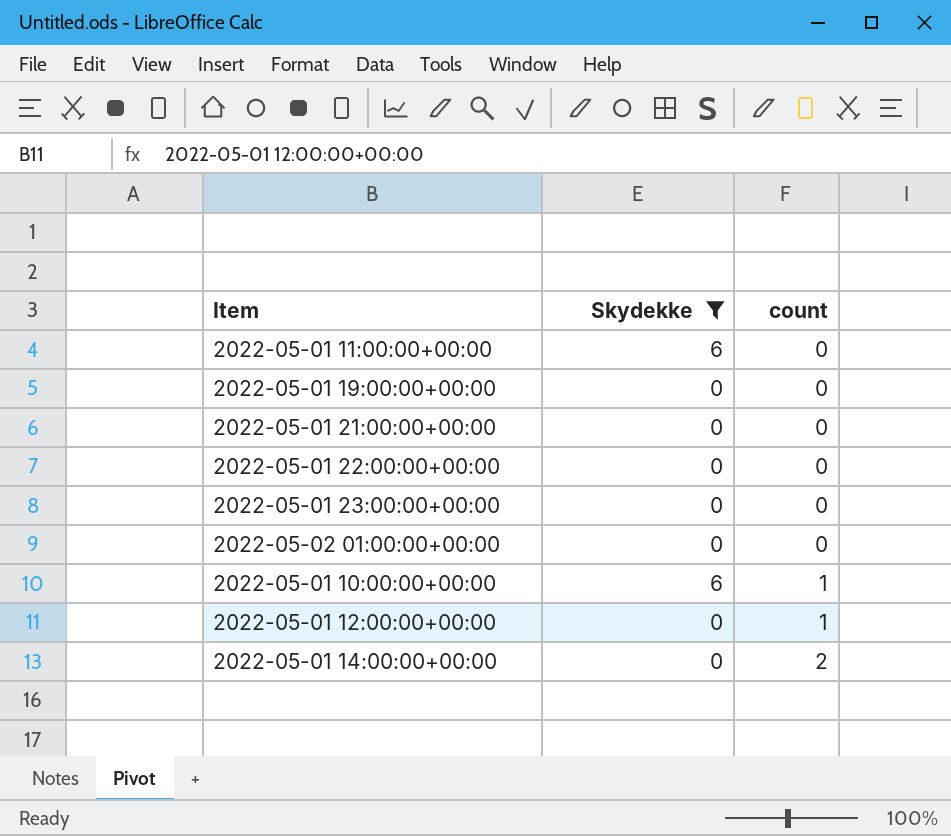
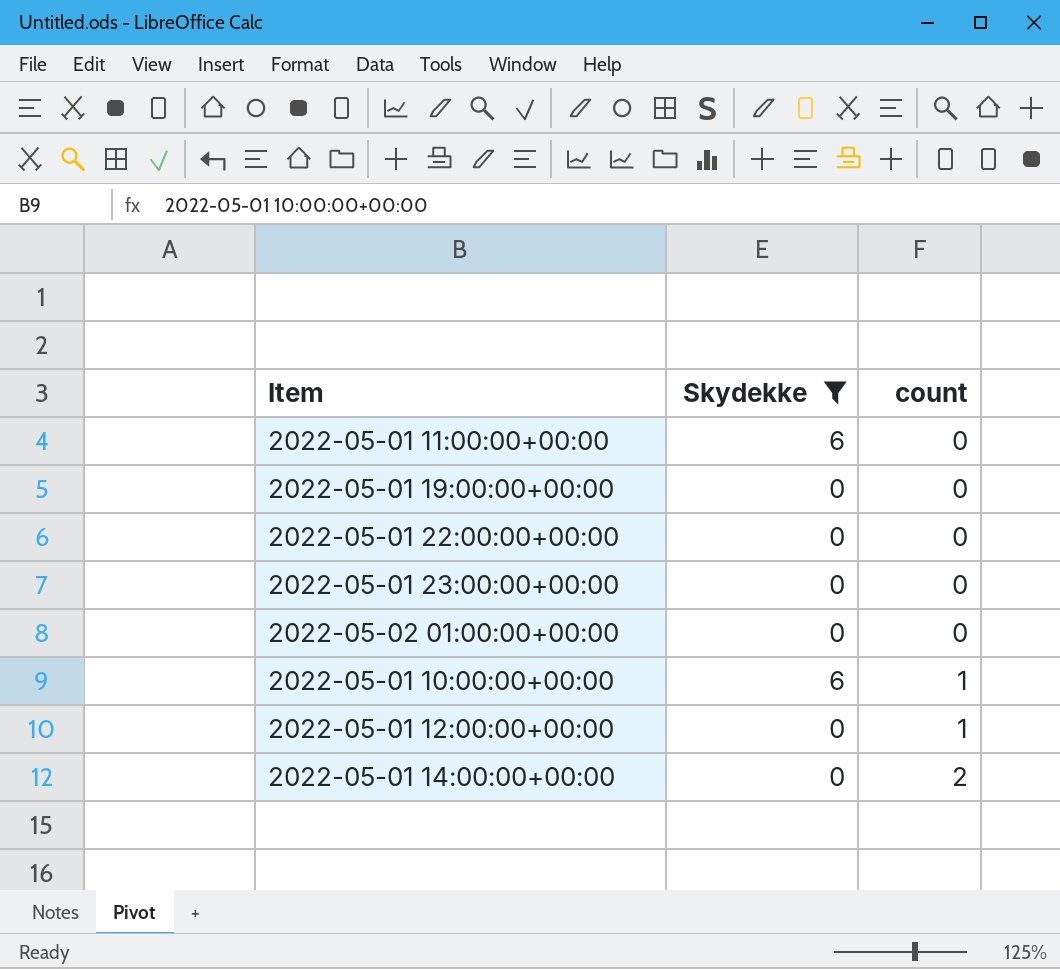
row 2022-05-01 21:00:00+00:00: 0 | 0 -> none

